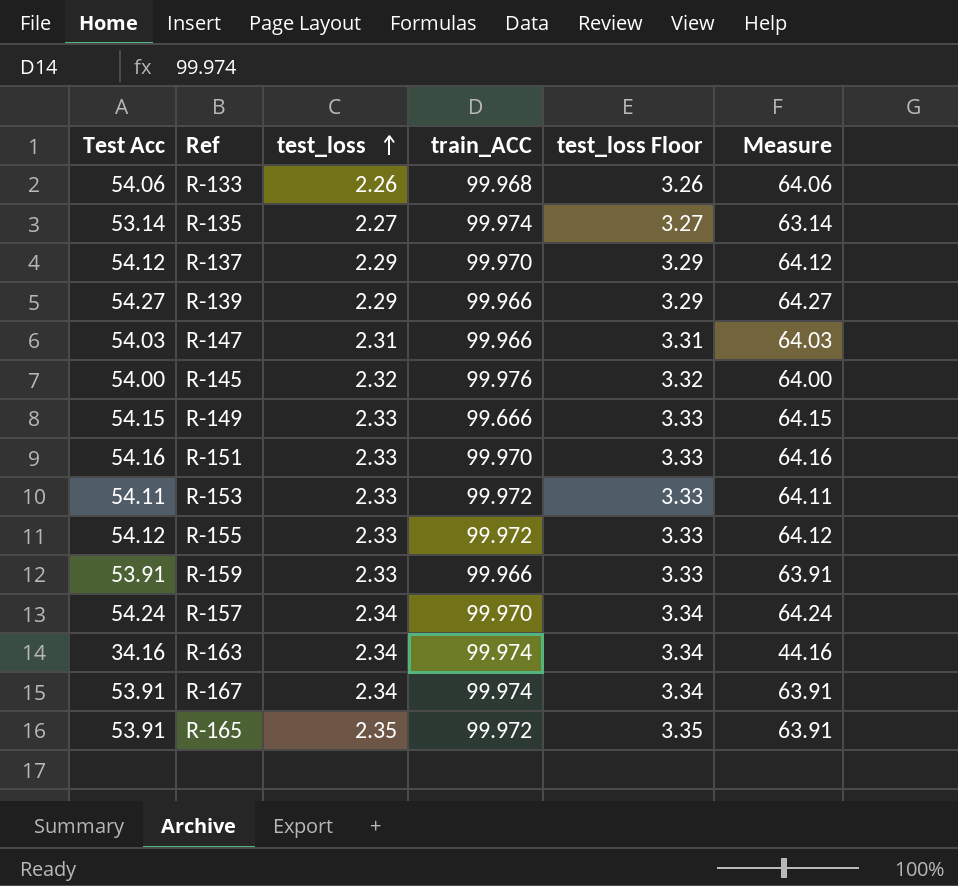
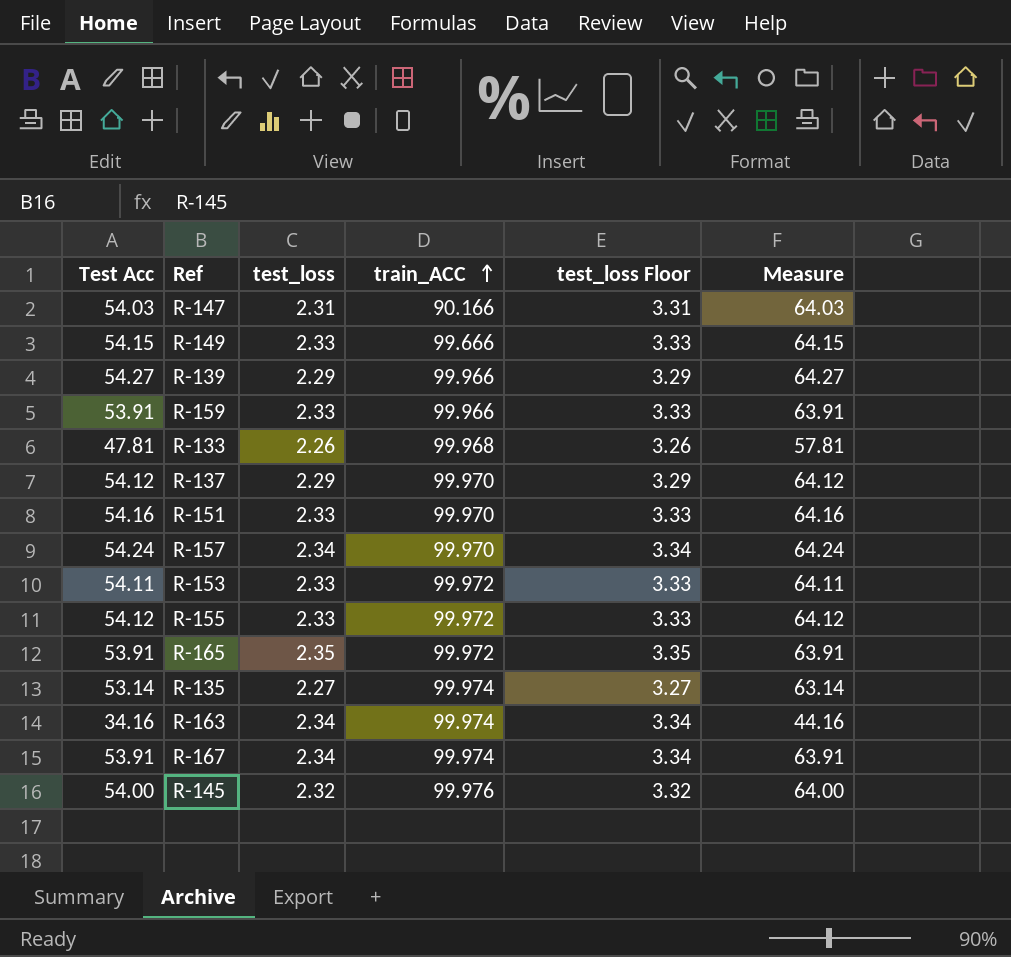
row order: test_loss ascending -> train_ACC ascending
R-147 | train_ACC: 99.966 -> 90.166
R-133 | Test Acc: 54.06 -> 47.81
R-133 | Measure: 64.06 -> 57.81

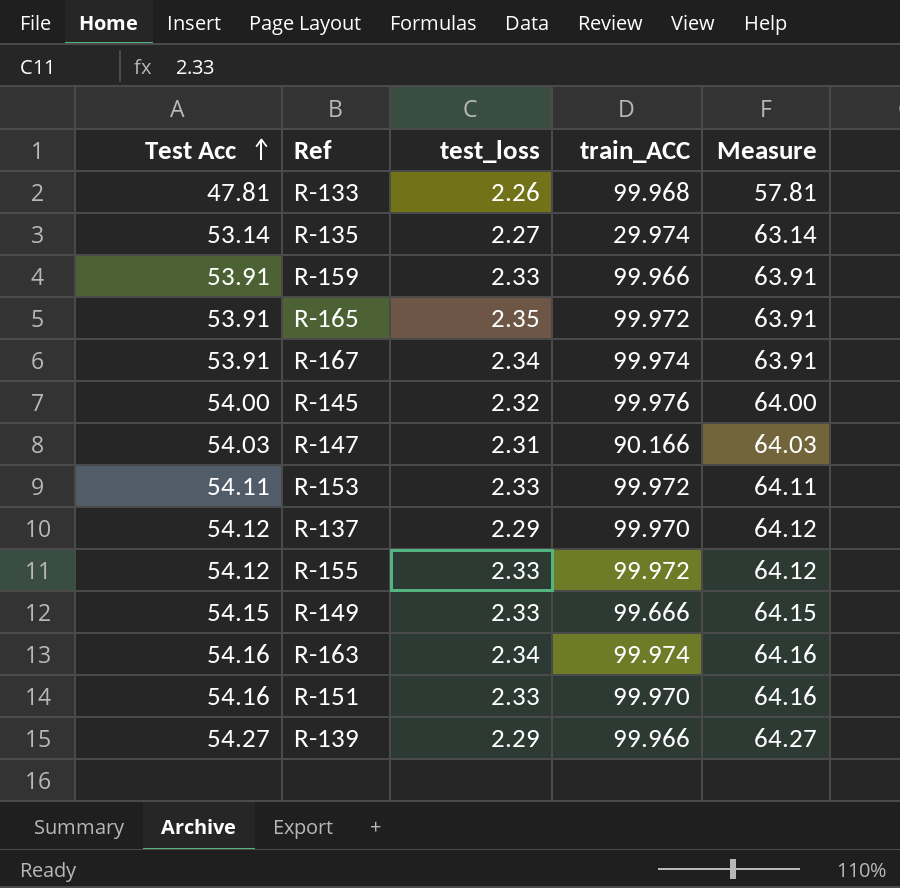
row order: train_ACC ascending -> Test Acc ascending
column test_loss Floor | formula: [test_loss] + 1 -> none
row R-157: 54.24 | 2.34 | 99.970 | 3.34 | 64.24 -> none
R-135 | train_ACC: 99.974 -> 29.974
R-163 | Test Acc: 34.16 -> 54.16
R-163 | Measure: 44.16 -> 64.16

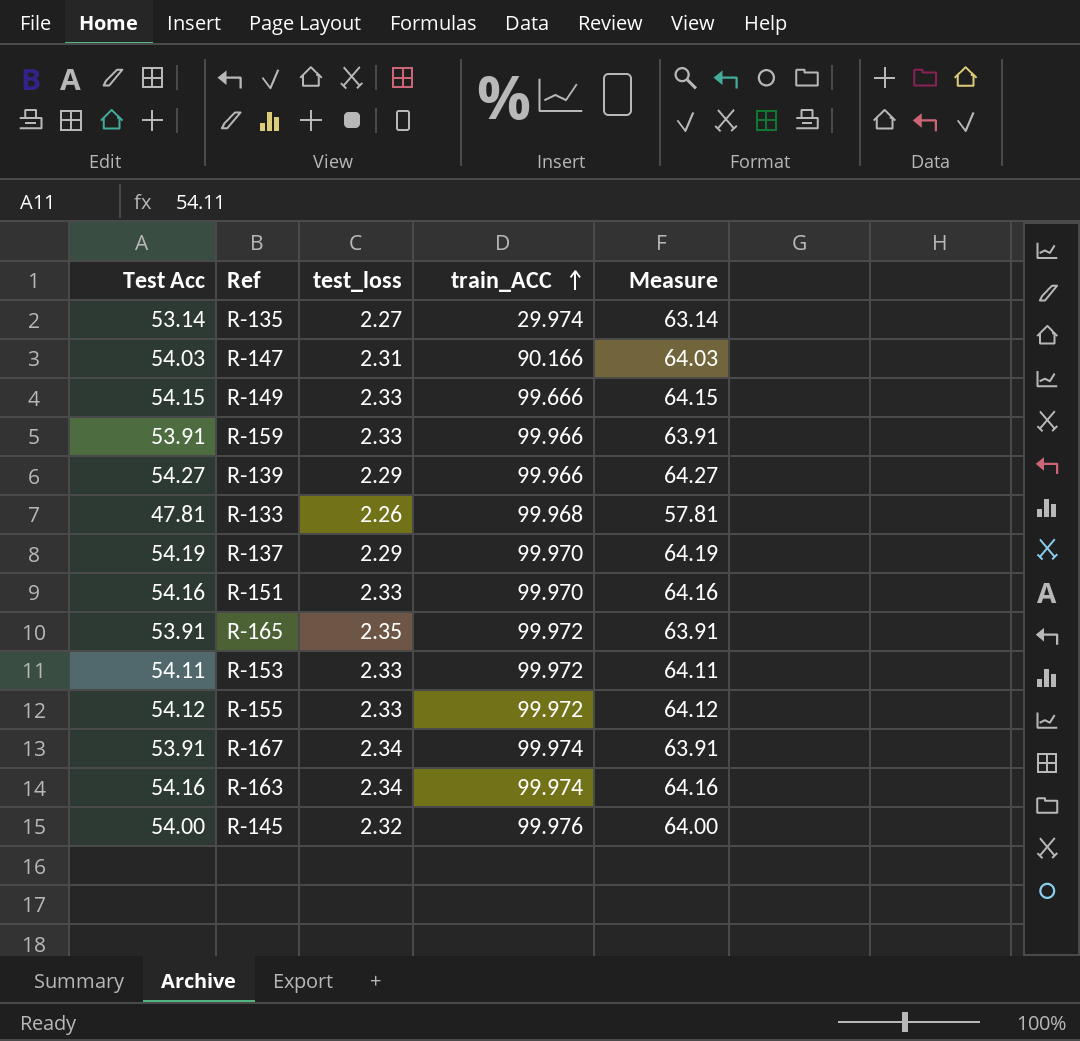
row order: Test Acc ascending -> train_ACC ascending
R-137 | Test Acc: 54.12 -> 54.19
R-137 | Measure: 64.12 -> 64.19

